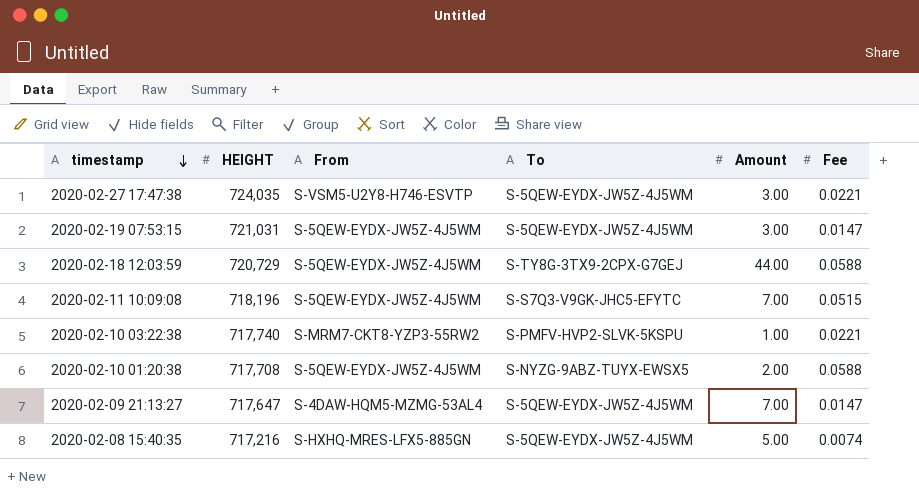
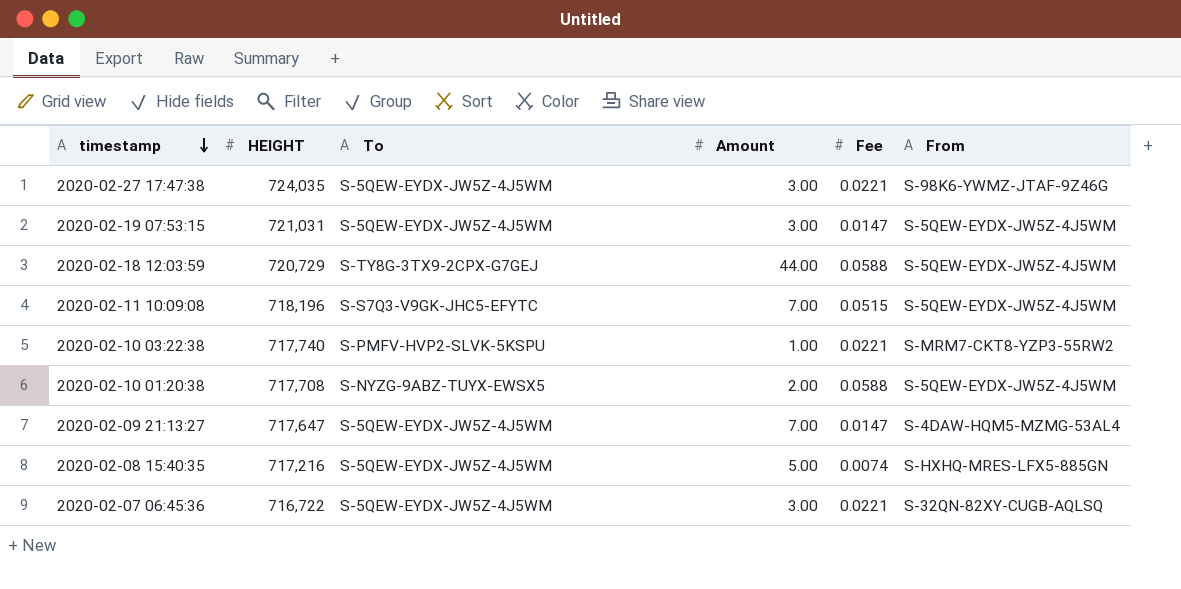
column From | position: 3 -> 6
2020-02-27 17:47:38 | From: S-VSM5-U2Y8-H746-ESVTP -> S-98K6-YWMZ-JTAF-9Z46G
row 2020-02-07 06:45:36: none -> 716,722 | S-5QEW-EYDX-JW5Z-4J5WM | 3.00 | 0.0221 | S-32QN-82XY-CUGB-AQLSQ

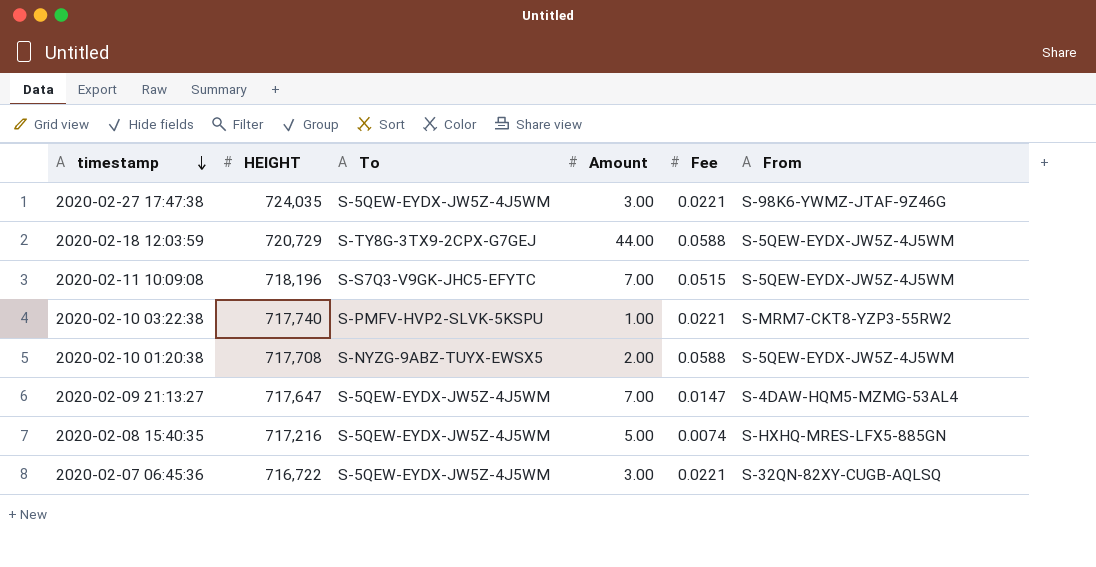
row 2020-02-19 07:53:15: 721,031 | S-5QEW-EYDX-JW5Z-4J5WM | 3.00 | 0.0147 | S-5QEW-EYDX-JW5Z-4J5WM -> none

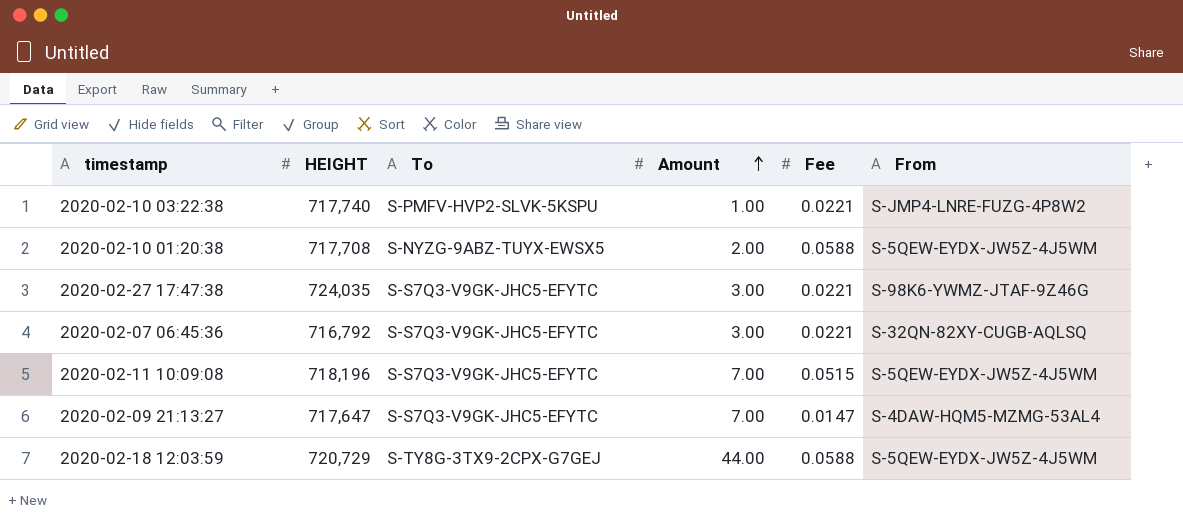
row order: timestamp descending -> Amount ascending
row 2020-02-08 15:40:35: 717,216 | S-5QEW-EYDX-JW5Z-4J5WM | 5.00 | 0.0074 | S-HXHQ-MRES-LFX5-885GN -> none
2020-02-10 03:22:38 | From: S-MRM7-CKT8-YZP3-55RW2 -> S-JMP4-LNRE-FUZG-4P8W2
2020-02-27 17:47:38 | To: S-5QEW-EYDX-JW5Z-4J5WM -> S-S7Q3-V9GK-JHC5-EFYTC
2020-02-07 06:45:36 | HEIGHT: 716,722 -> 716,792
2020-02-07 06:45:36 | To: S-5QEW-EYDX-JW5Z-4J5WM -> S-S7Q3-V9GK-JHC5-EFYTC
2020-02-09 21:13:27 | To: S-5QEW-EYDX-JW5Z-4J5WM -> S-S7Q3-V9GK-JHC5-EFYTC

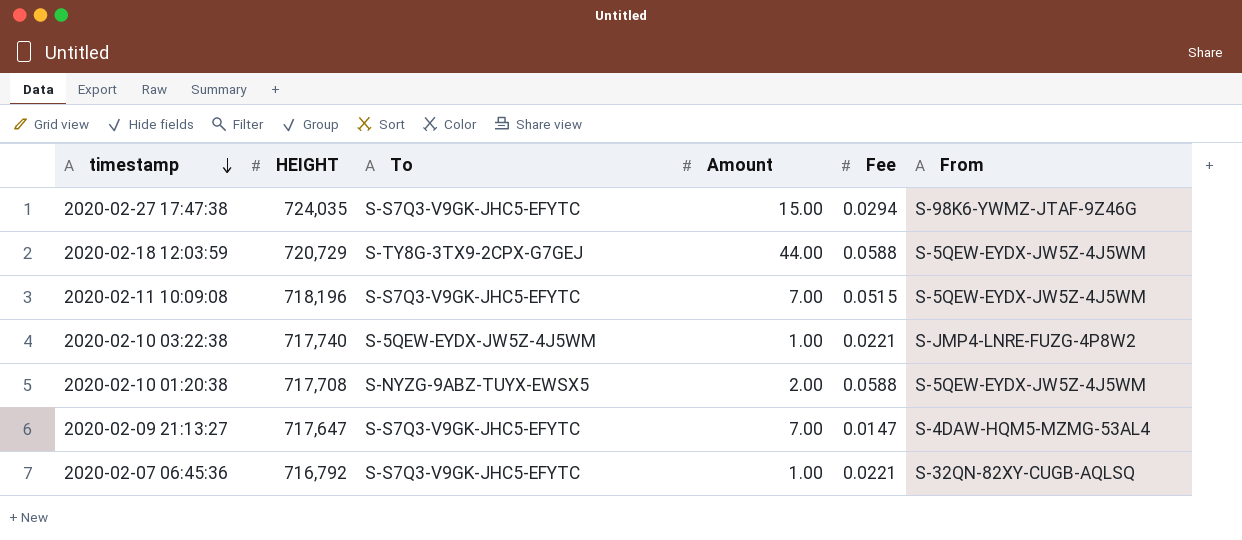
row order: Amount ascending -> timestamp descending
2020-02-27 17:47:38 | Amount: 3.00 -> 15.00
2020-02-27 17:47:38 | Fee: 0.0221 -> 0.0294
2020-02-10 03:22:38 | To: S-PMFV-HVP2-SLVK-5KSPU -> S-5QEW-EYDX-JW5Z-4J5WM
2020-02-07 06:45:36 | Amount: 3.00 -> 1.00

